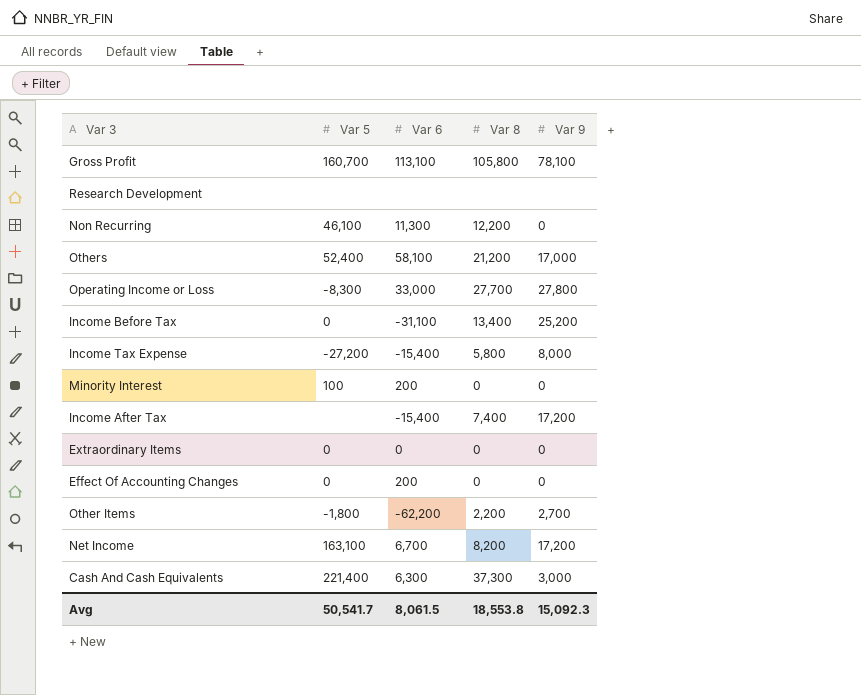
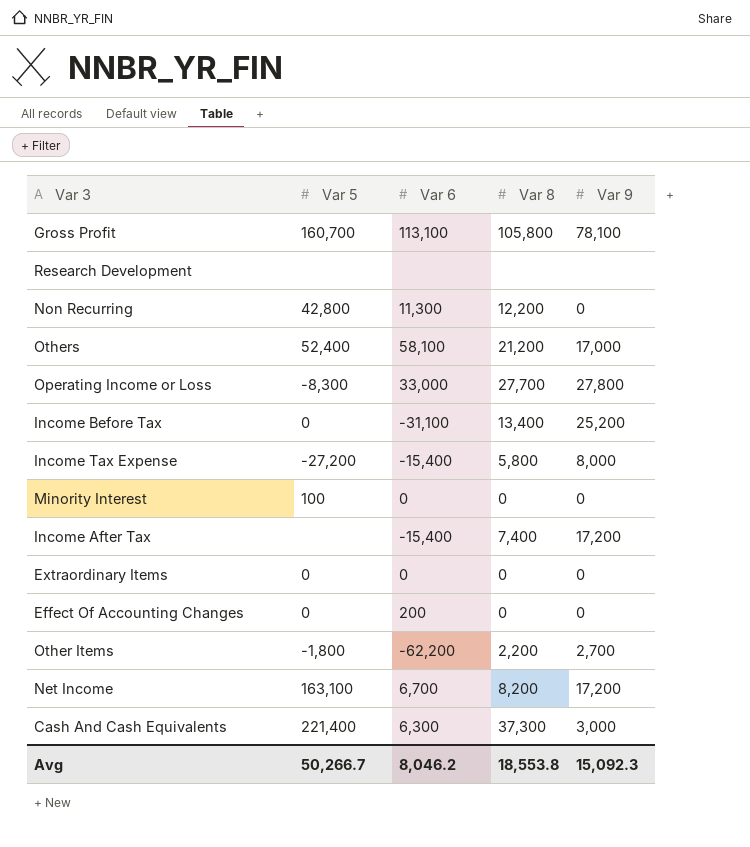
Non Recurring | Var 5: 46,100 -> 42,800
Minority Interest | Var 6: 200 -> 0
Avg | Var 5: 50,541.7 -> 50,266.7
Avg | Var 6: 8,061.5 -> 8,046.2

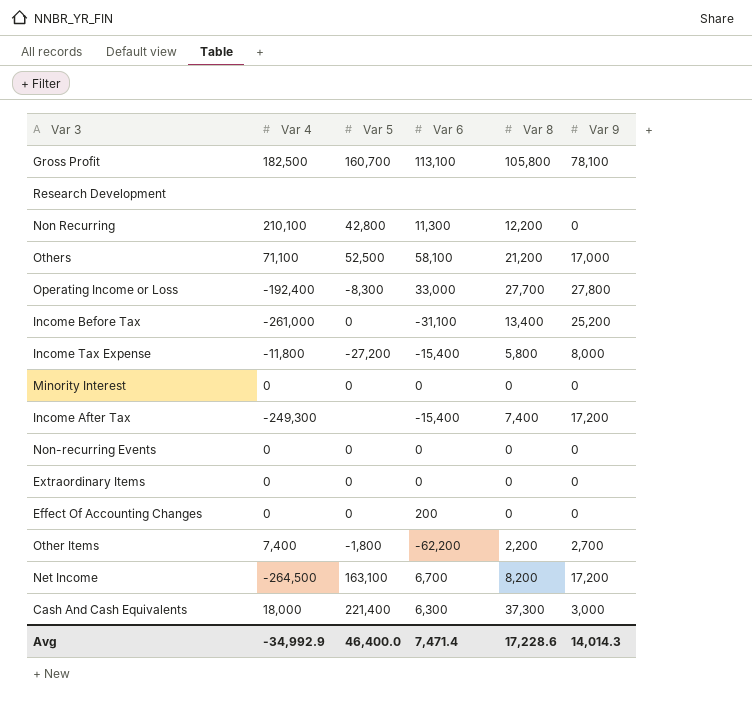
column Var 4 | position: none -> 2
Others | Var 5: 52,400 -> 52,500
Minority Interest | Var 5: 100 -> 0
row Non-recurring Events: none -> 0 | 0 | 0 | 0 | 0
Avg | Var 5: 50,266.7 -> 46,400.0
Avg | Var 6: 8,046.2 -> 7,471.4
Avg | Var 8: 18,553.8 -> 17,228.6
Avg | Var 9: 15,092.3 -> 14,014.3

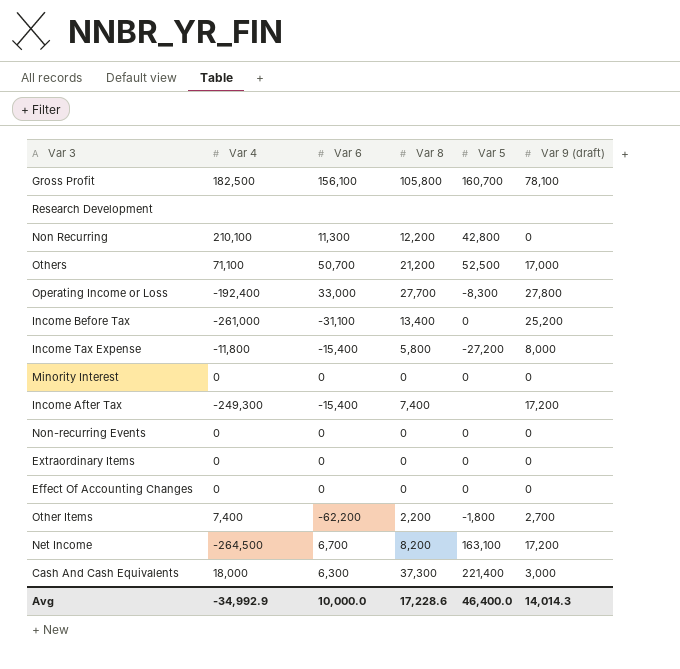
column Var 5 | position: 3 -> 5
column name: Var 9 -> Var 9 (draft)
Gross Profit | Var 6: 113,100 -> 156,100
Others | Var 6: 58,100 -> 50,700
Effect Of Accounting Changes | Var 6: 200 -> 0
Avg | Var 6: 7,471.4 -> 10,000.0

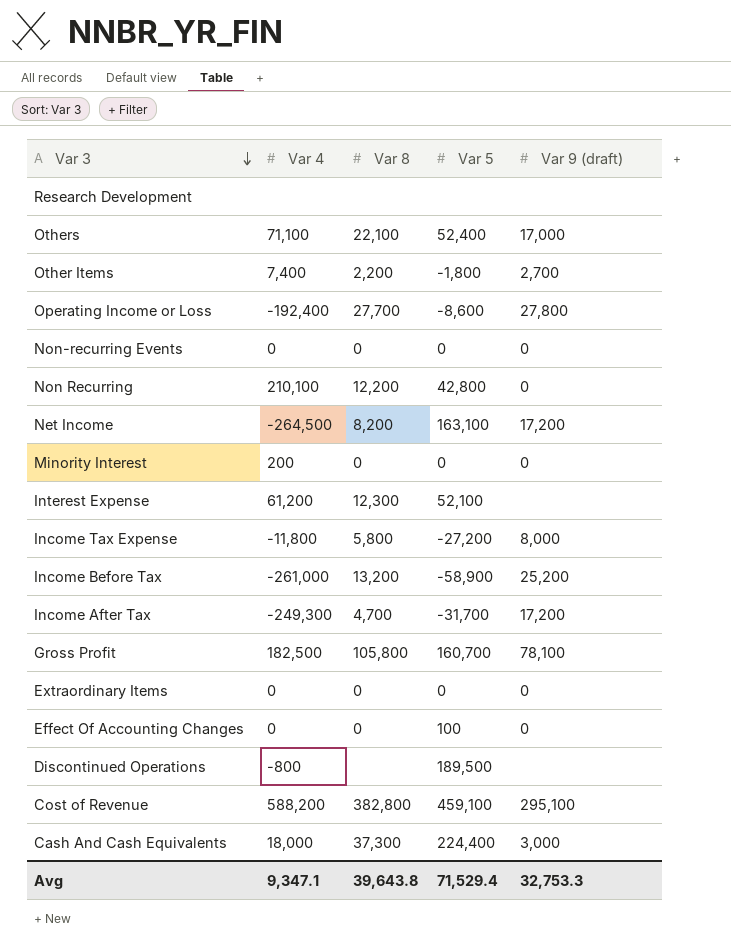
row order: none -> Var 3 descending
column Var 6 | position: 3 -> none
Others | Var 8: 21,200 -> 22,100
Others | Var 5: 52,500 -> 52,400
Operating Income or Loss | Var 5: -8,300 -> -8,600
Minority Interest | Var 4: 0 -> 200
row Interest Expense: none -> 61,200 | 12,300 | 52,100 | none
Income Before Tax | Var 8: 13,400 -> 13,200
Income Before Tax | Var 5: 0 -> -58,900
Income After Tax | Var 8: 7,400 -> 4,700
Income After Tax | Var 5: none -> -31,700
Effect Of Accounting Changes | Var 5: 0 -> 100
row Discontinued Operations: none -> -800 | none | 189,500 | none
row Cost of Revenue: none -> 588,200 | 382,800 | 459,100 | 295,100
Cash And Cash Equivalents | Var 5: 221,400 -> 224,400
Avg | Var 4: -34,992.9 -> 9,347.1
Avg | Var 8: 17,228.6 -> 39,643.8
Avg | Var 5: 46,400.0 -> 71,529.4
Avg | Var 9 (draft): 14,014.3 -> 32,753.3

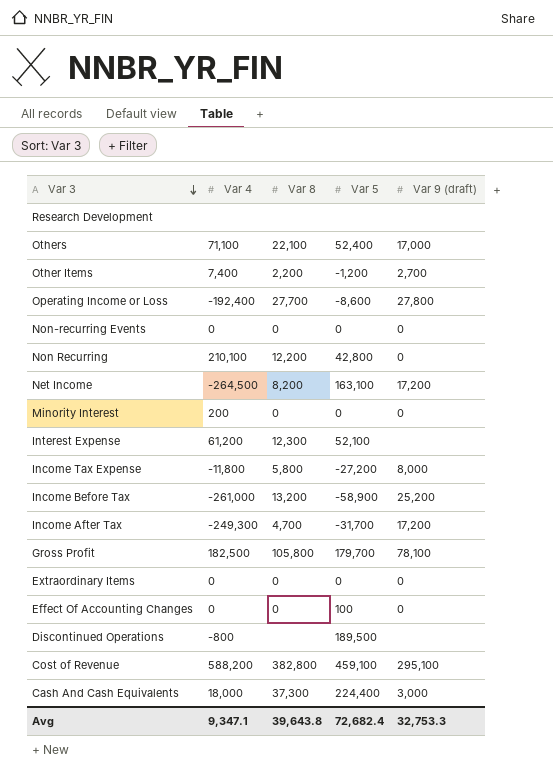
Other Items | Var 5: -1,800 -> -1,200
Gross Profit | Var 5: 160,700 -> 179,700
Avg | Var 5: 71,529.4 -> 72,682.4

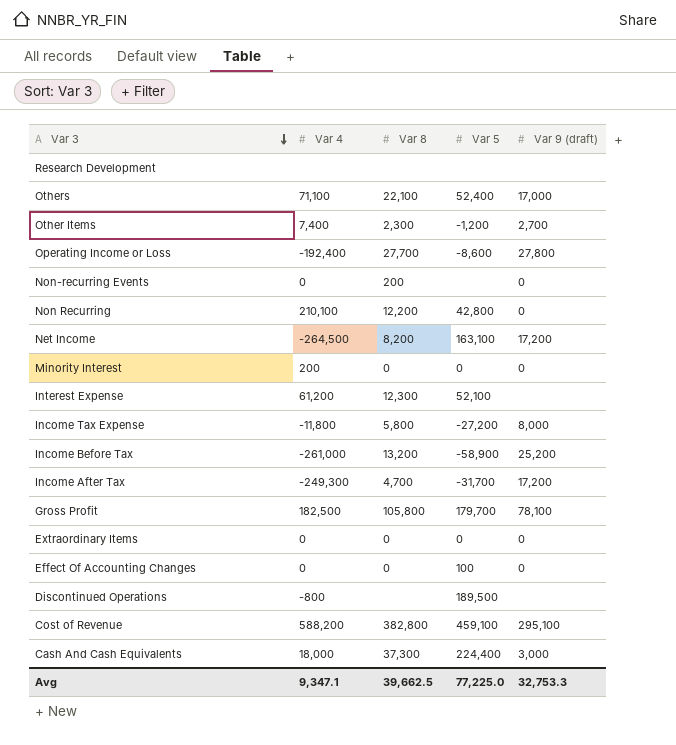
Other Items | Var 8: 2,200 -> 2,300
Non-recurring Events | Var 8: 0 -> 200
Non-recurring Events | Var 5: 0 -> none
Avg | Var 8: 39,643.8 -> 39,662.5
Avg | Var 5: 72,682.4 -> 77,225.0

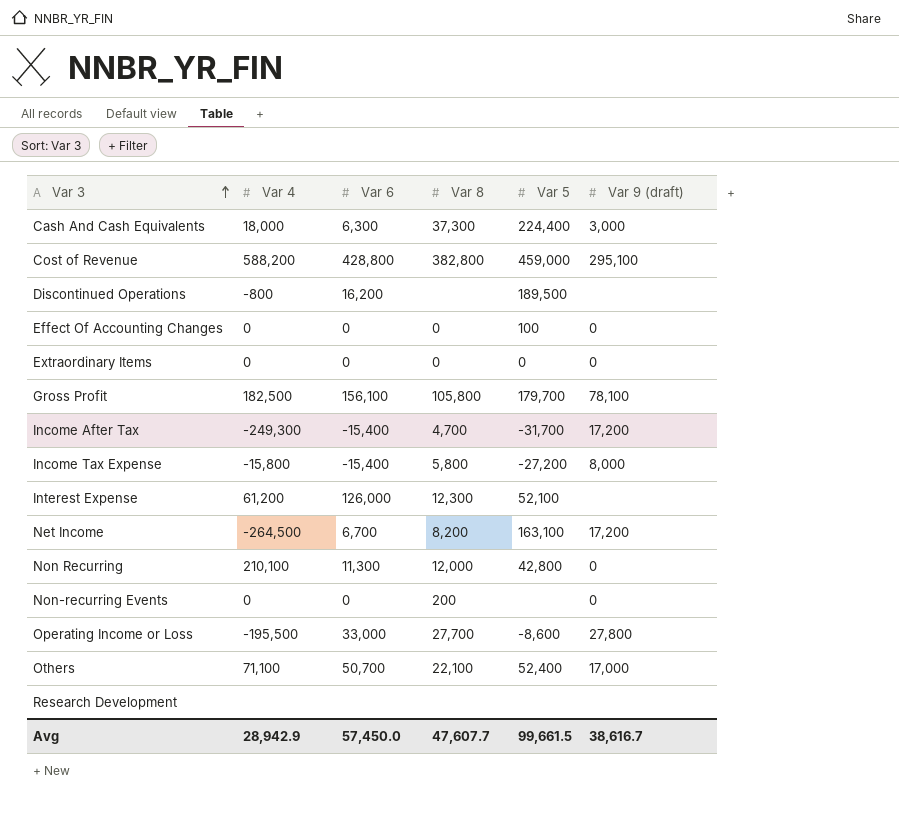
row order: Var 3 descending -> Var 3 ascending
column Var 6 | position: none -> 3
row Other Items: 7,400 | 2,300 | -1,200 | 2,700 -> none
row Minority Interest: 200 | 0 | 0 | 0 -> none
row Income Before Tax: -261,000 | 13,200 | -58,900 | 25,200 -> none
Cost of Revenue | Var 5: 459,100 -> 459,000
Income Tax Expense | Var 4: -11,800 -> -15,800
Non Recurring | Var 8: 12,200 -> 12,000
Operating Income or Loss | Var 4: -192,400 -> -195,500
Avg | Var 4: 9,347.1 -> 28,942.9
Avg | Var 8: 39,662.5 -> 47,607.7
Avg | Var 5: 77,225.0 -> 99,661.5
Avg | Var 9 (draft): 32,753.3 -> 38,616.7

